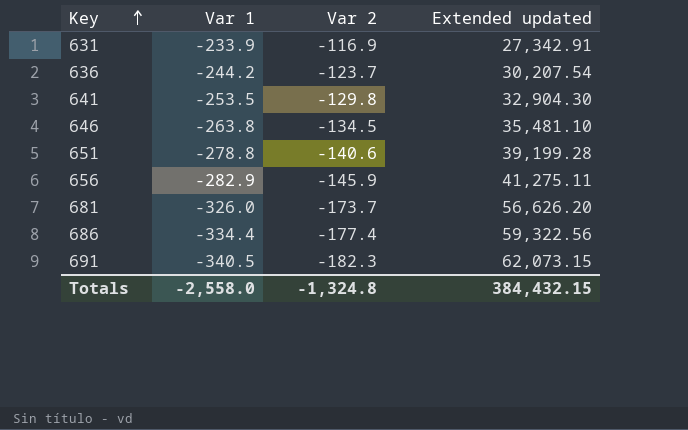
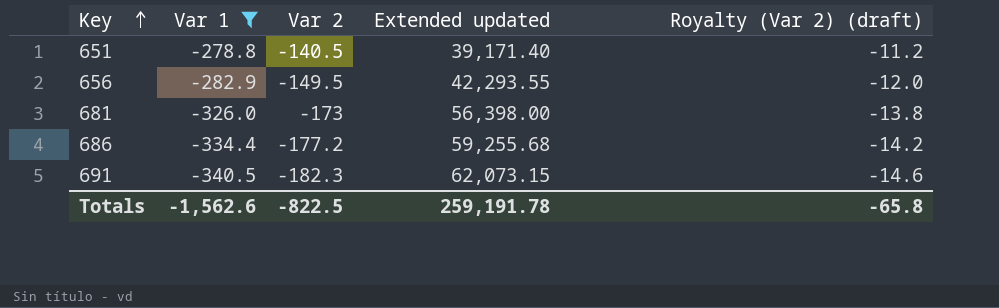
filter: none -> Var 1 <= -278.8
column Royalty (Var 2) (draft) | formula: none -> [Var 2] * 0.08
651 | Var 2: -140.6 -> -140.5
651 | Extended updated: 39,199.28 -> 39,171.40
656 | Var 2: -145.9 -> -149.5
656 | Extended updated: 41,275.11 -> 42,293.55
681 | Var 2: -173.7 -> -173
681 | Extended updated: 56,626.20 -> 56,398.00
686 | Var 2: -177.4 -> -177.2
686 | Extended updated: 59,322.56 -> 59,255.68
Totals | Var 1: -2,558.0 -> -1,562.6
Totals | Var 2: -1,324.8 -> -822.5
Totals | Extended updated: 384,432.15 -> 259,191.78

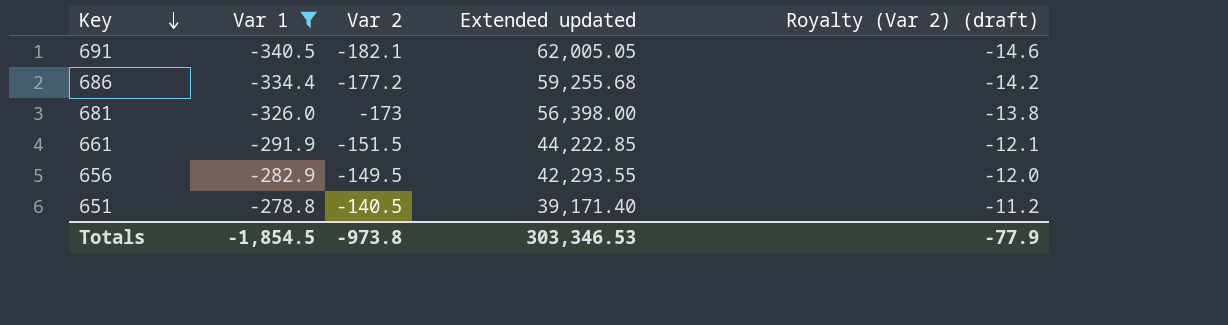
row order: Key ascending -> Key descending
691 | Var 2: -182.3 -> -182.1
691 | Extended updated: 62,073.15 -> 62,005.05
row 661: none -> -291.9 | -151.5 | 44,222.85 | -12.1
Totals | Var 1: -1,562.6 -> -1,854.5
Totals | Var 2: -822.5 -> -973.8
Totals | Extended updated: 259,191.78 -> 303,346.53
Totals | Royalty (Var 2) (draft): -65.8 -> -77.9

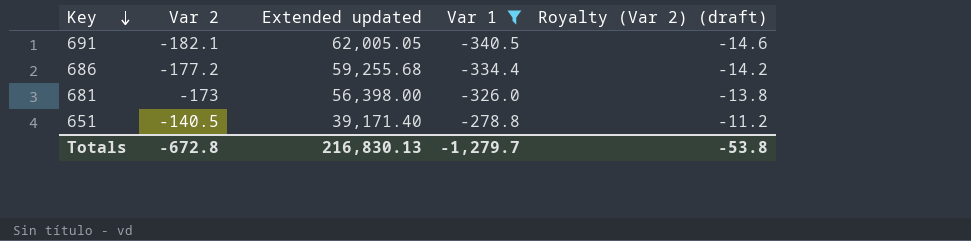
column Var 1 | position: 2 -> 4
row 661: -291.9 | -151.5 | 44,222.85 | -12.1 -> none
row 656: -282.9 | -149.5 | 42,293.55 | -12.0 -> none
Totals | Var 2: -973.8 -> -672.8
Totals | Extended updated: 303,346.53 -> 216,830.13
Totals | Var 1: -1,854.5 -> -1,279.7
Totals | Royalty (Var 2) (draft): -77.9 -> -53.8

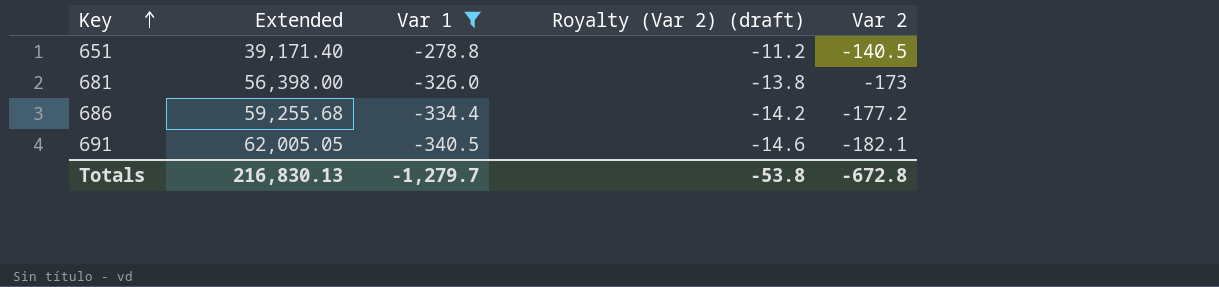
row order: Key descending -> Key ascending
column name: Extended updated -> Extended
column Var 2 | position: 2 -> 5

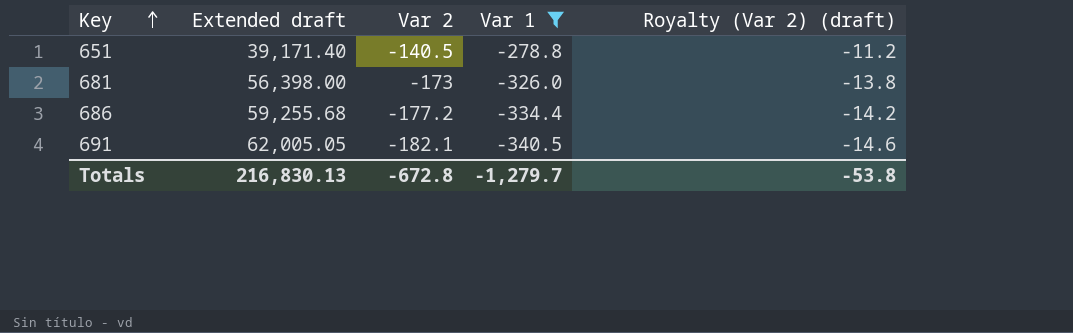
column name: Extended -> Extended draft
column Var 2 | position: 5 -> 3

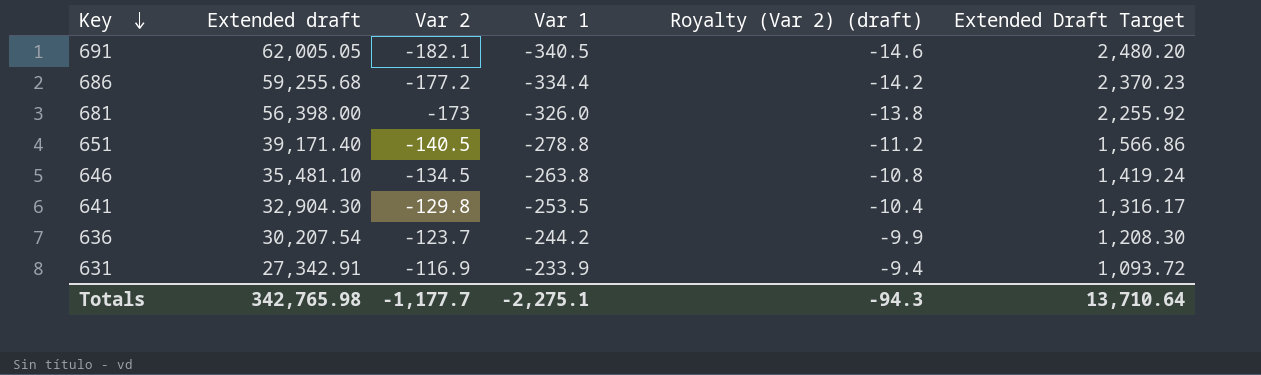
filter: Var 1 <= -278.8 -> none
row order: Key ascending -> Key descending
column Extended Draft Target | formula: none -> [Extended draft] * 0.04
Totals | Extended draft: 216,830.13 -> 342,765.98
Totals | Var 2: -672.8 -> -1,177.7
Totals | Var 1: -1,279.7 -> -2,275.1
Totals | Royalty (Var 2) (draft): -53.8 -> -94.3

